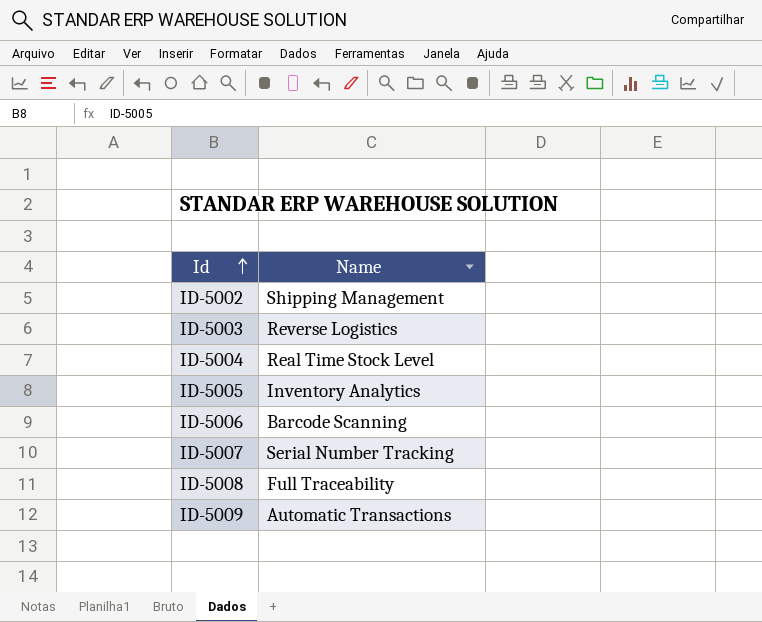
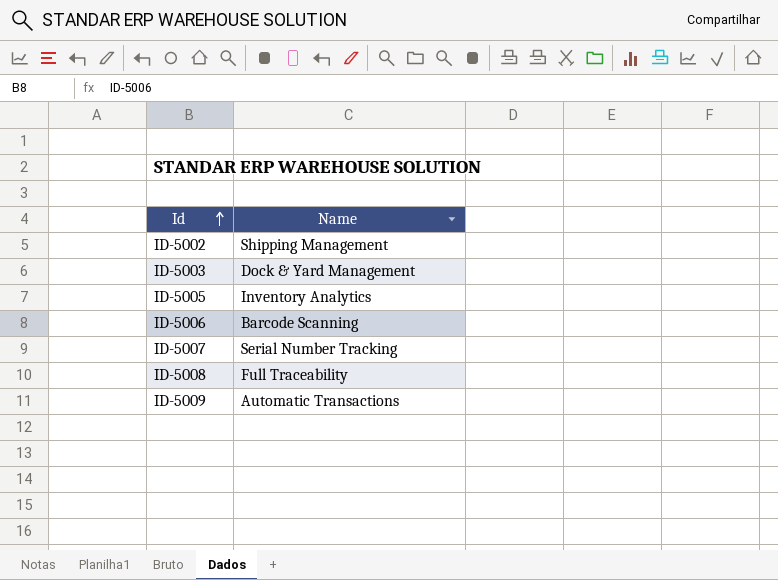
row ID-5004: Real Time Stock Level -> none
ID-5003 | Name: Reverse Logistics -> Dock & Yard Management

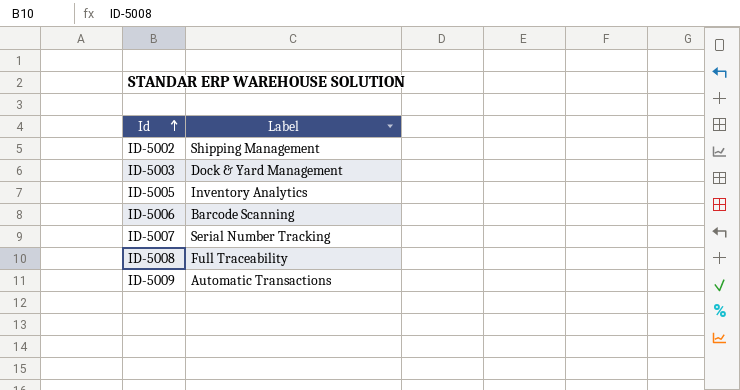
column name: Name -> Label

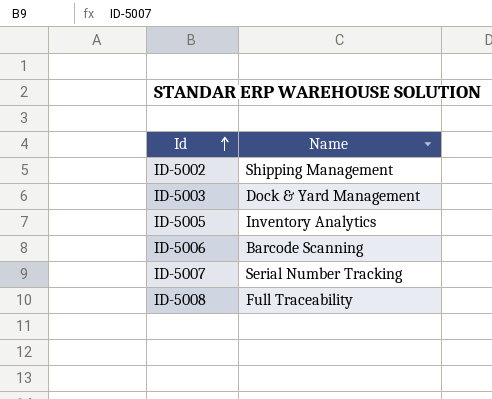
column name: Label -> Name
row ID-5009: Automatic Transactions -> none

